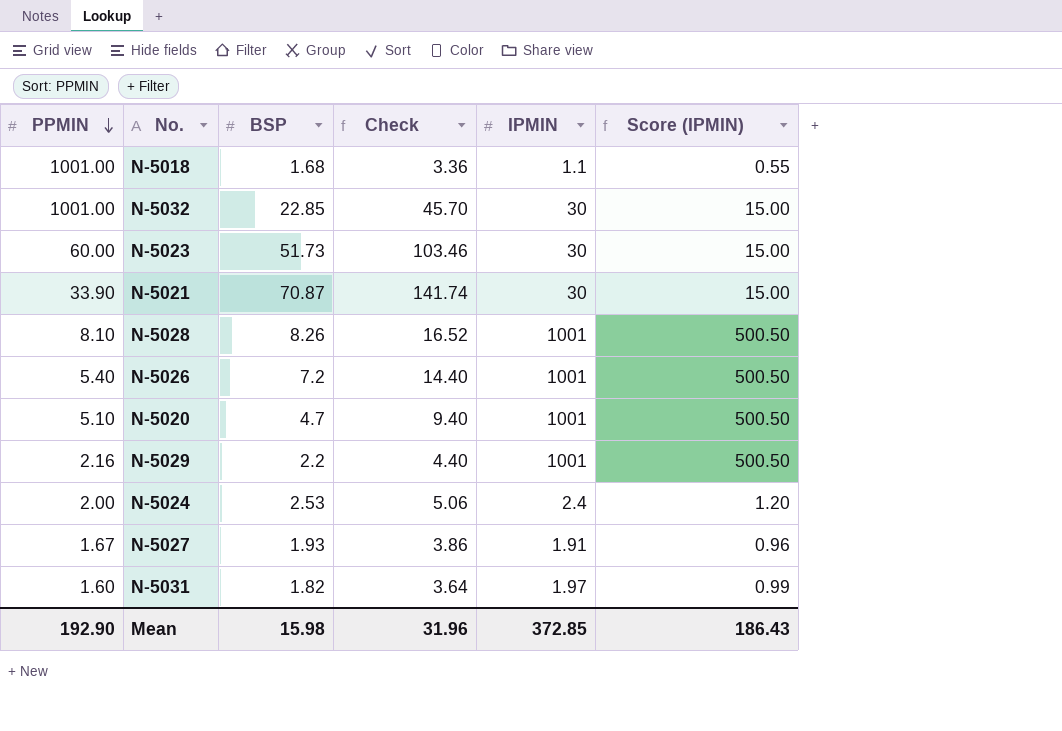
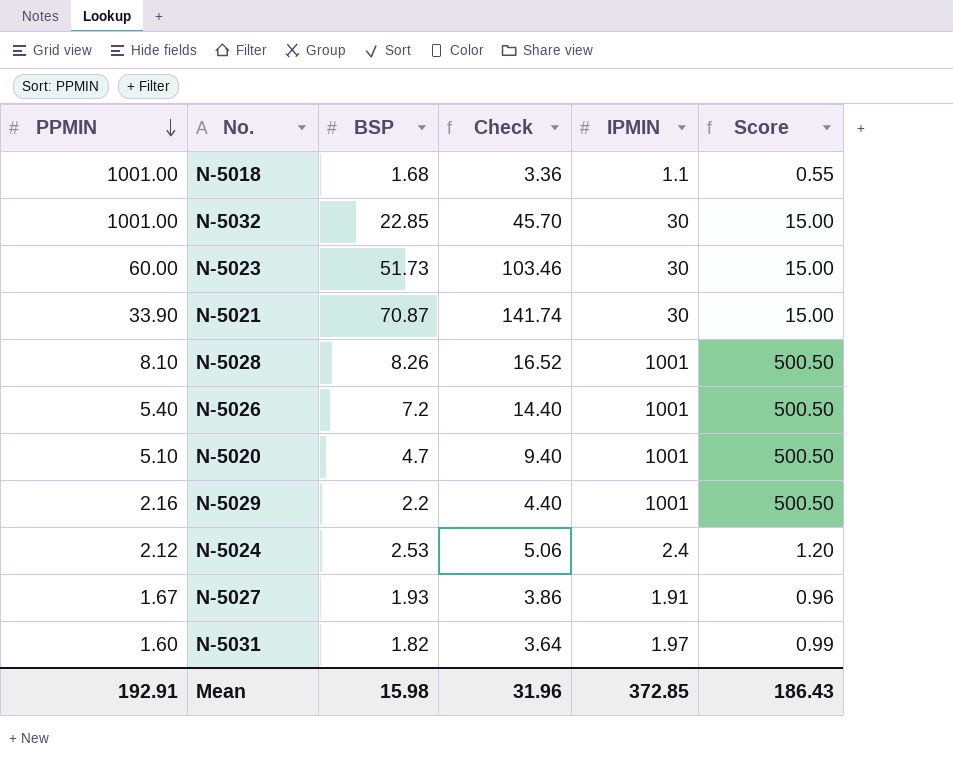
column name: Score (IPMIN) -> Score
N-5024 | PPMIN: 2.00 -> 2.12
Mean | PPMIN: 192.90 -> 192.91

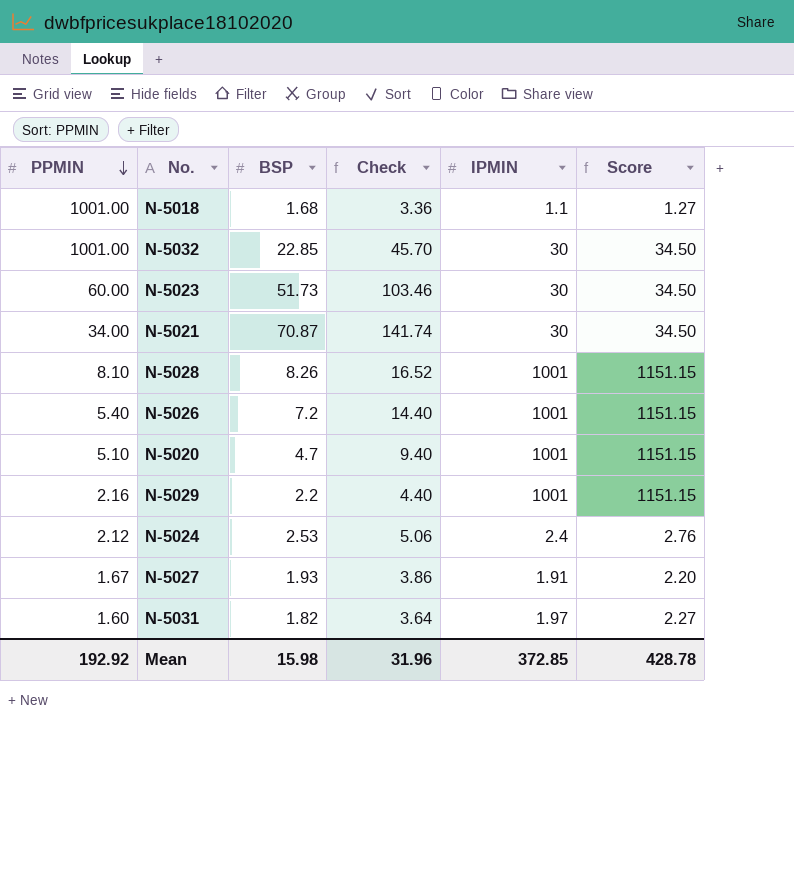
column Score | formula: [IPMIN] * 0.5 -> [IPMIN] * 1.15
N-5021 | PPMIN: 33.90 -> 34.00
Mean | PPMIN: 192.91 -> 192.92
Mean | Score: 186.43 -> 428.78

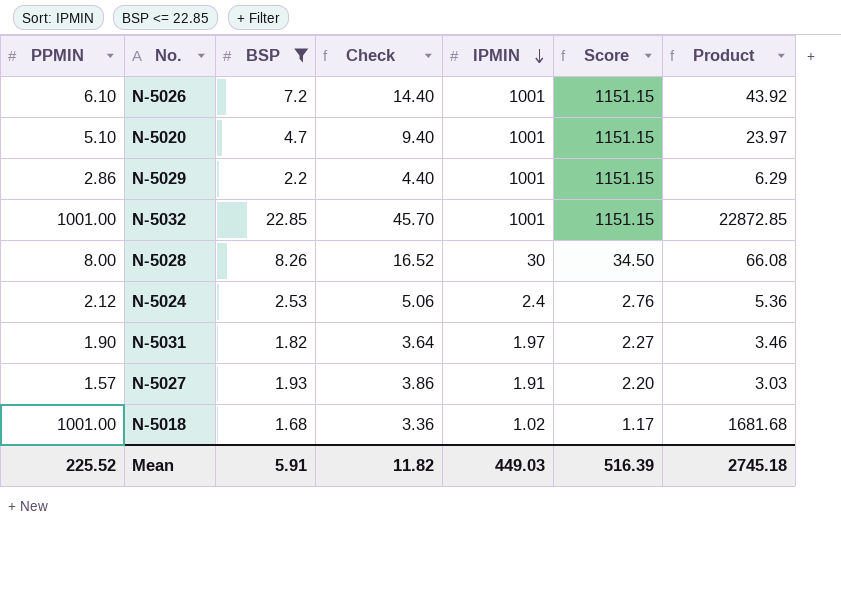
filter: none -> BSP <= 22.85
row order: PPMIN descending -> IPMIN descending
column Product | formula: none -> [PPMIN] * [BSP]
N-5026 | PPMIN: 5.40 -> 6.10
N-5029 | PPMIN: 2.16 -> 2.86
N-5032 | IPMIN: 30 -> 1001
N-5032 | Score: 34.50 -> 1151.15
N-5028 | PPMIN: 8.10 -> 8.00
N-5028 | IPMIN: 1001 -> 30
N-5028 | Score: 1151.15 -> 34.50
N-5031 | PPMIN: 1.60 -> 1.90
N-5027 | PPMIN: 1.67 -> 1.57
N-5018 | IPMIN: 1.1 -> 1.02
N-5018 | Score: 1.27 -> 1.17
Mean | PPMIN: 192.92 -> 225.52
Mean | BSP: 15.98 -> 5.91
Mean | Check: 31.96 -> 11.82
Mean | IPMIN: 372.85 -> 449.03
Mean | Score: 428.78 -> 516.39

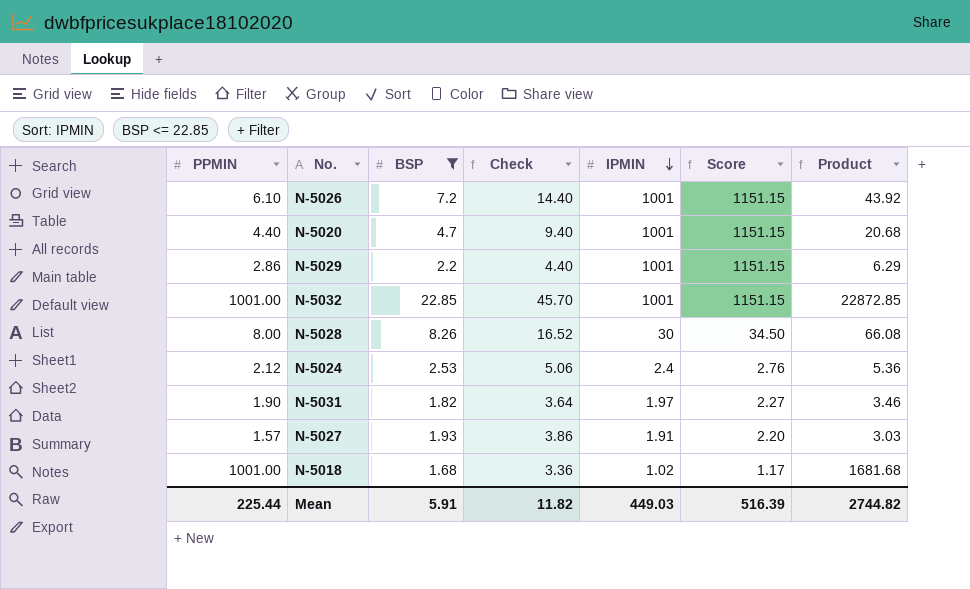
N-5020 | PPMIN: 5.10 -> 4.40
N-5020 | Product: 23.97 -> 20.68
Mean | PPMIN: 225.52 -> 225.44
Mean | Product: 2745.18 -> 2744.82

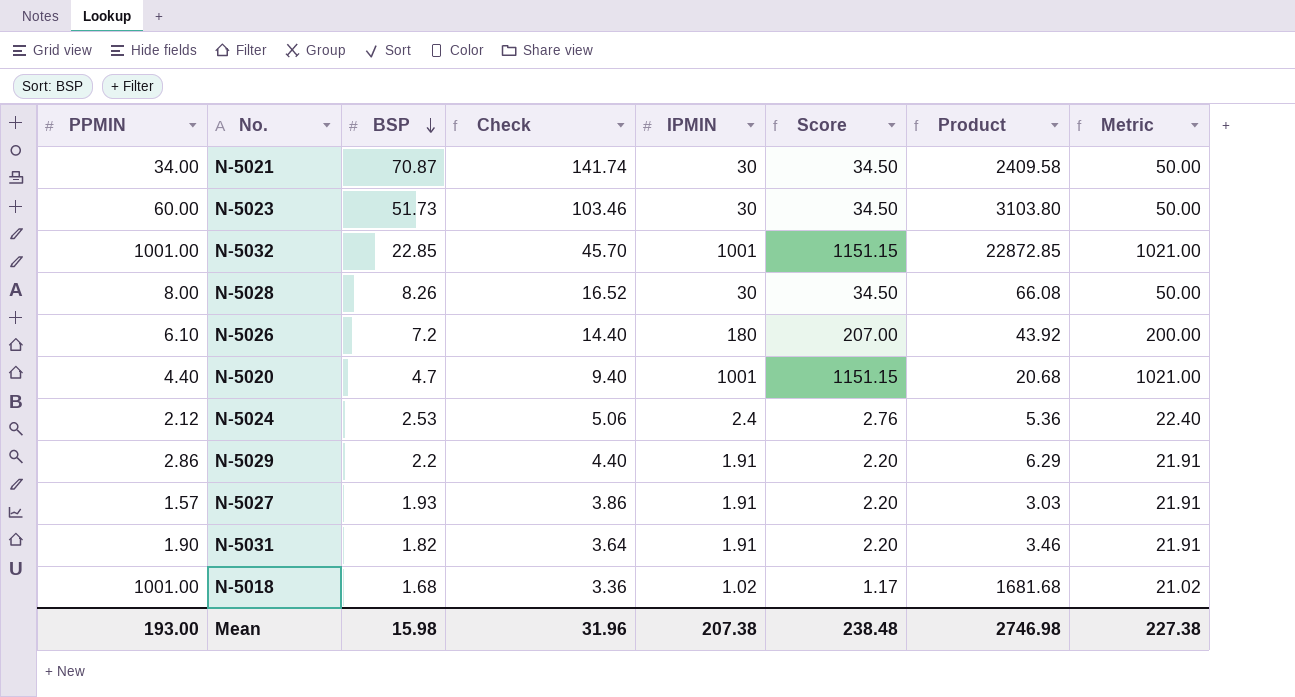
filter: BSP <= 22.85 -> none
row order: IPMIN descending -> BSP descending
column Metric | formula: none -> [IPMIN] + 20
N-5026 | IPMIN: 1001 -> 180
N-5026 | Score: 1151.15 -> 207.00
N-5029 | IPMIN: 1001 -> 1.91
N-5029 | Score: 1151.15 -> 2.20
N-5031 | IPMIN: 1.97 -> 1.91
N-5031 | Score: 2.27 -> 2.20
Mean | PPMIN: 225.44 -> 193.00
Mean | BSP: 5.91 -> 15.98
Mean | Check: 11.82 -> 31.96
Mean | IPMIN: 449.03 -> 207.38
Mean | Score: 516.39 -> 238.48
Mean | Product: 2744.82 -> 2746.98

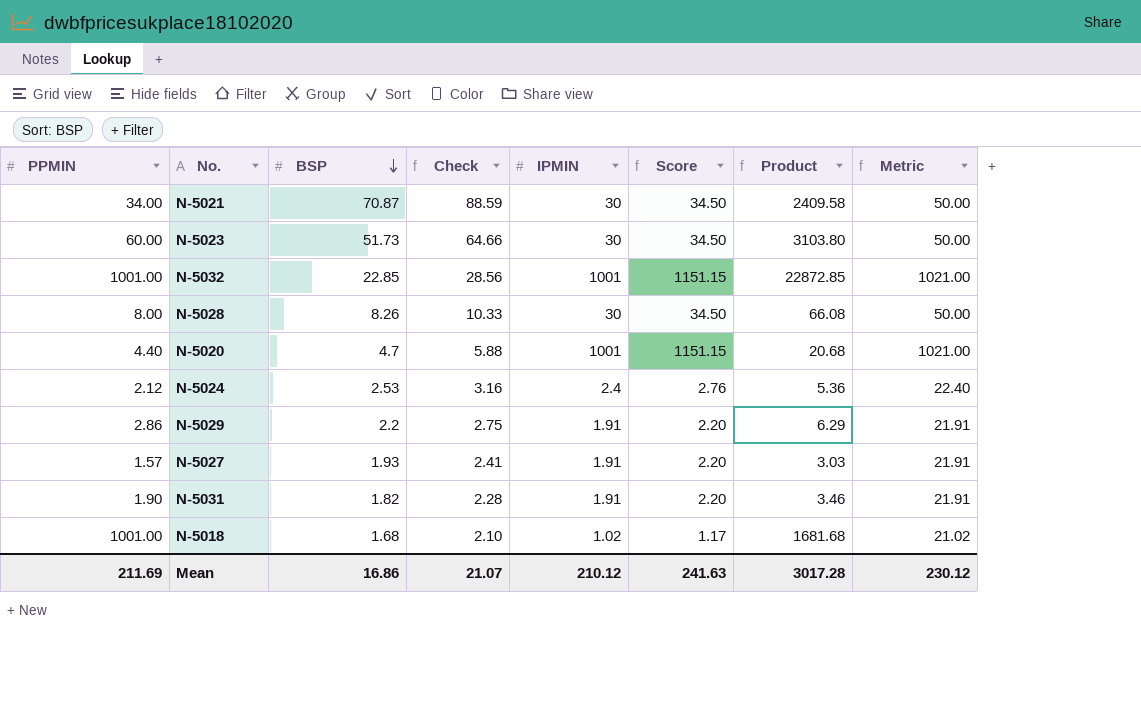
column Check | formula: [BSP] * 2 -> [BSP] * 1.25
row N-5026: 6.10 | 7.2 | 14.40 | 180 | 207.00 | 43.92 | 200.00 -> none
Mean | PPMIN: 193.00 -> 211.69
Mean | BSP: 15.98 -> 16.86
Mean | Check: 31.96 -> 21.07
Mean | IPMIN: 207.38 -> 210.12
Mean | Score: 238.48 -> 241.63
Mean | Product: 2746.98 -> 3017.28
Mean | Metric: 227.38 -> 230.12

